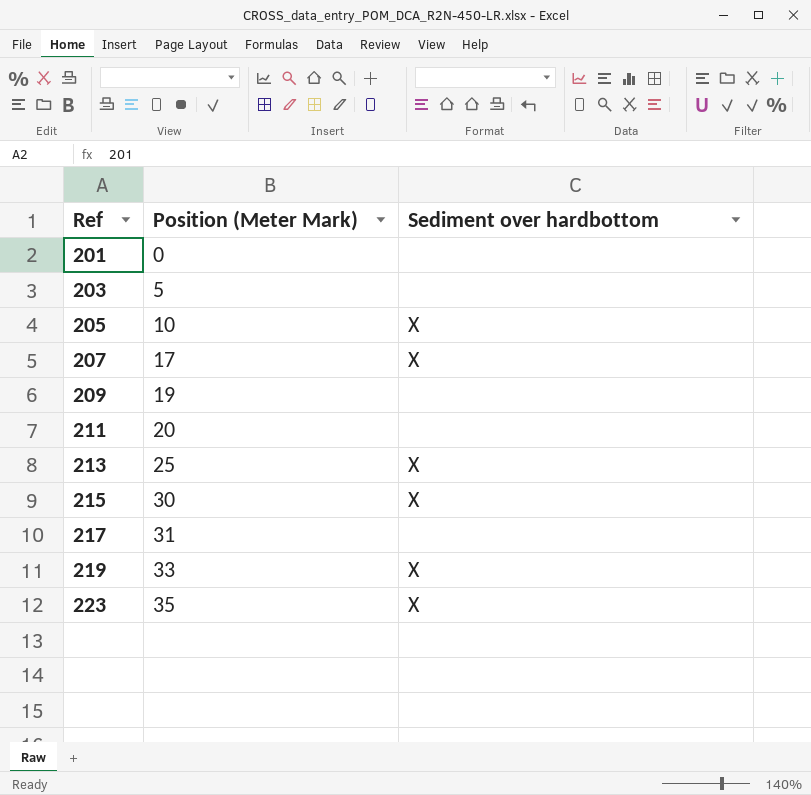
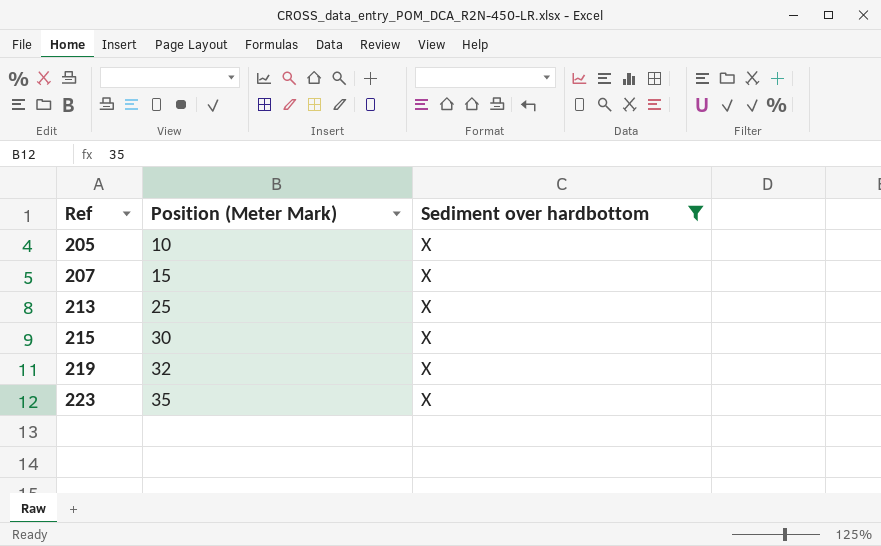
filter: none -> Sediment over hardbottom = X
207 | Position (Meter Mark): 17 -> 15
219 | Position (Meter Mark): 33 -> 32

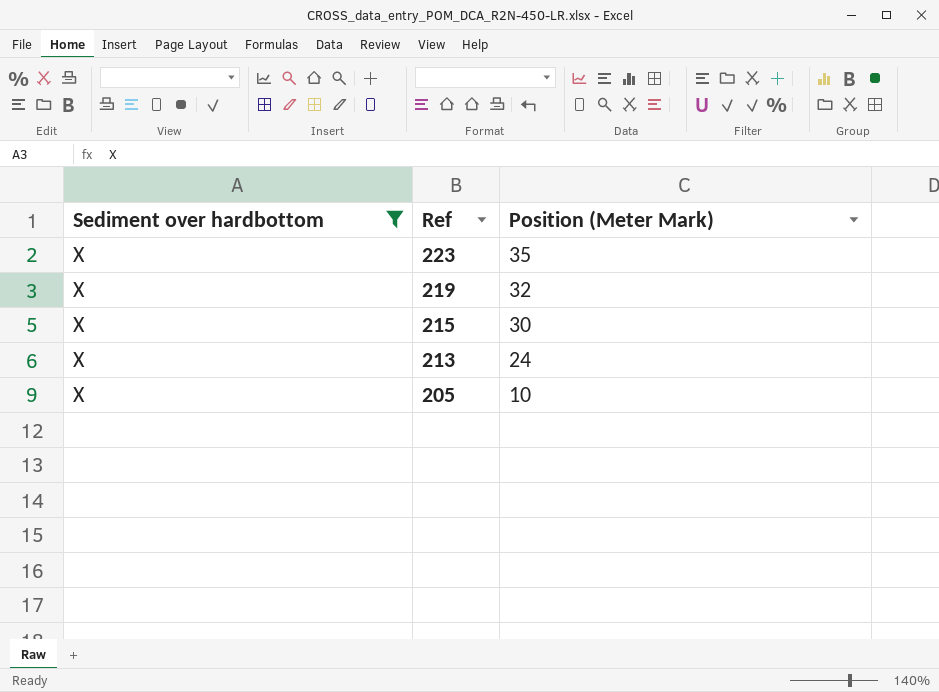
row order: Ref ascending -> Ref descending
column Sediment over hardbottom | position: 3 -> 1
row 207: 15 | X -> none
213 | Position (Meter Mark): 25 -> 24

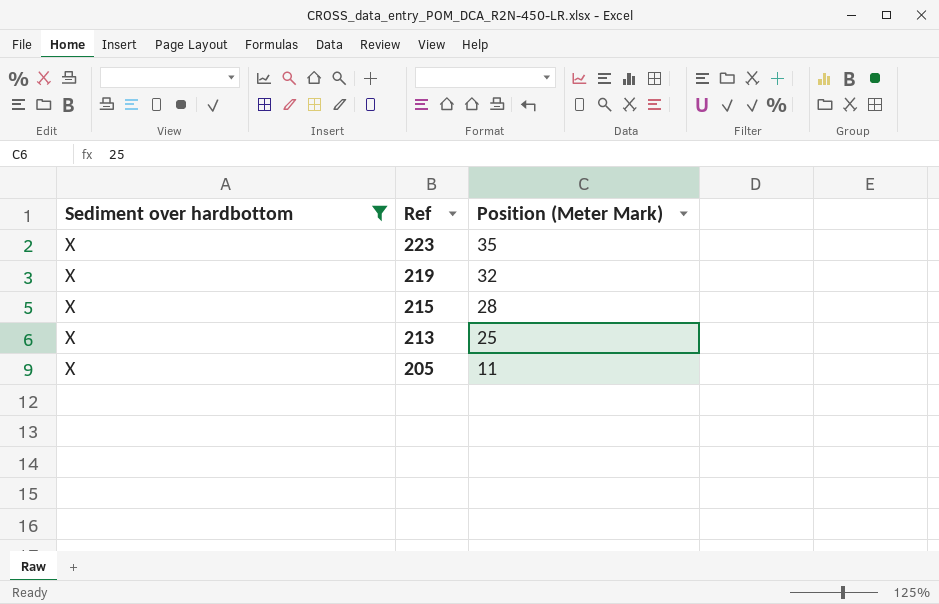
215 | Position (Meter Mark): 30 -> 28
213 | Position (Meter Mark): 24 -> 25
205 | Position (Meter Mark): 10 -> 11

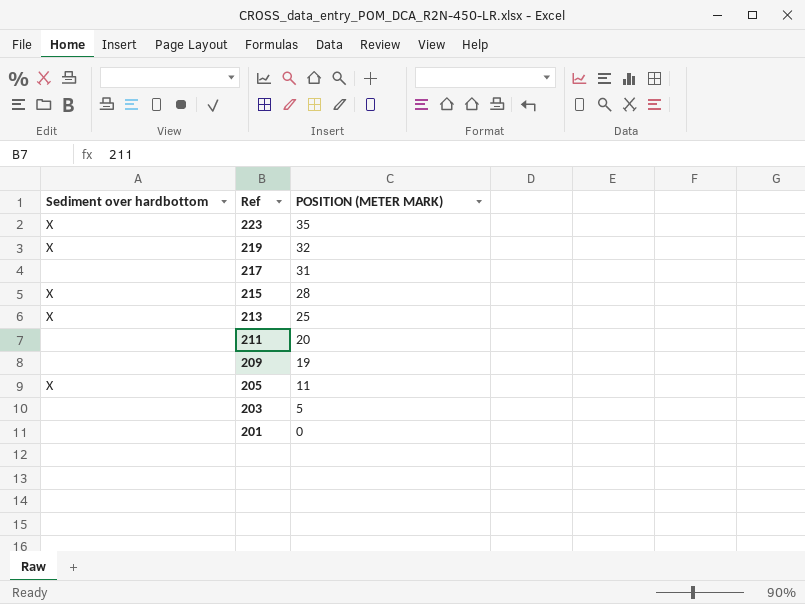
filter: Sediment over hardbottom = X -> none
column name: Position (Meter Mark) -> POSITION (METER MARK)

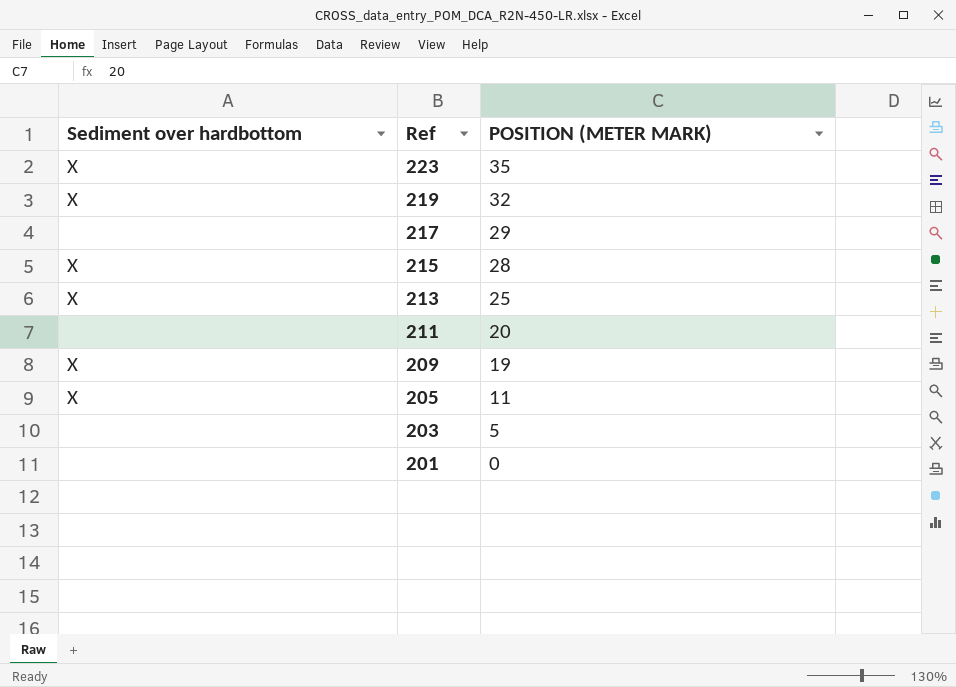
217 | POSITION (METER MARK): 31 -> 29
209 | Sediment over hardbottom: none -> X

